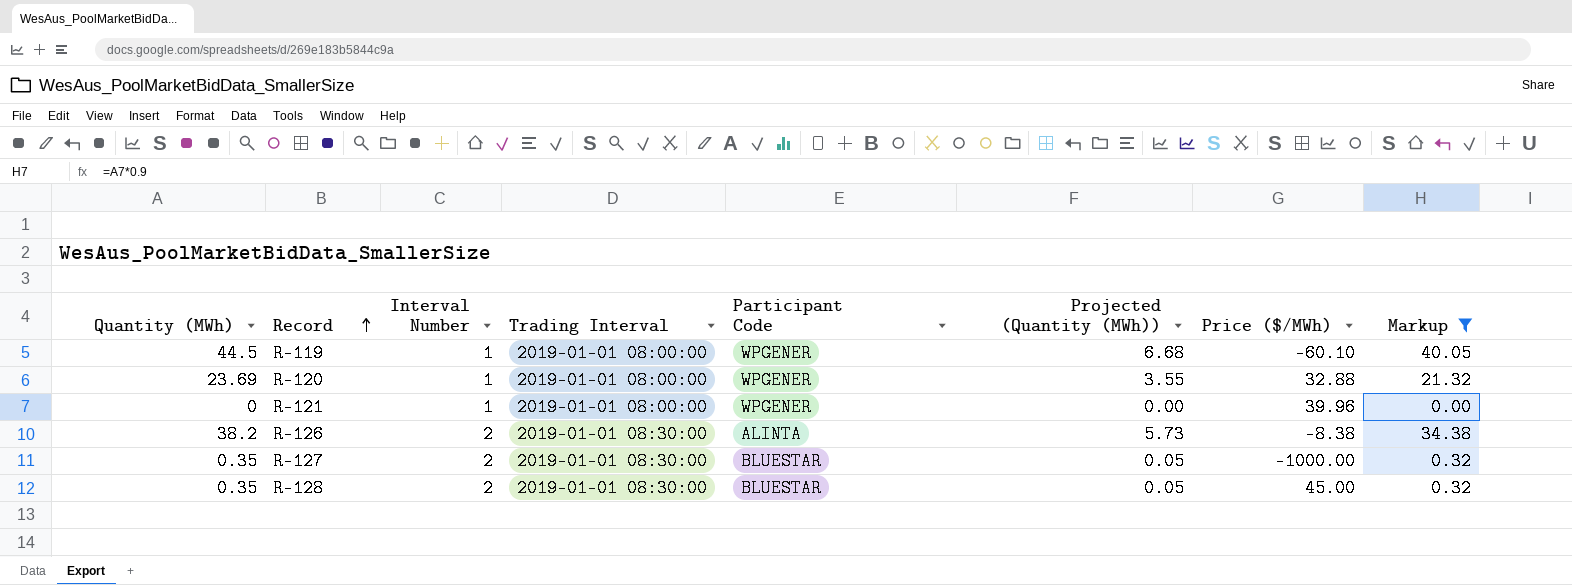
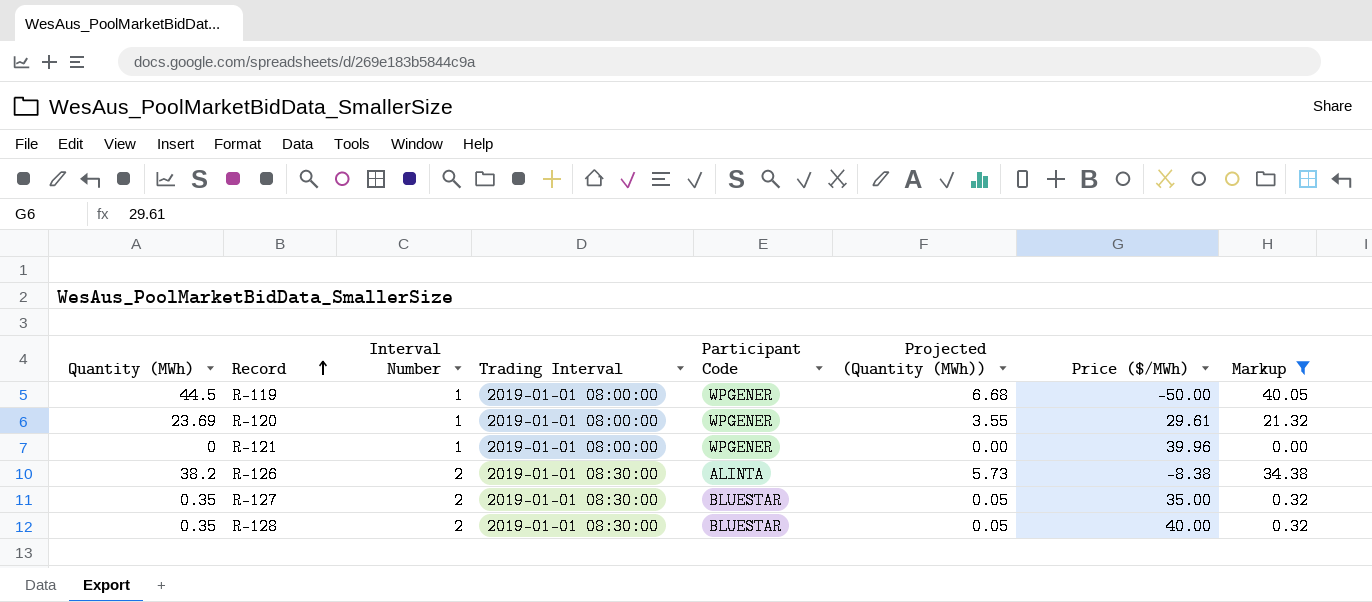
R-119 | Price ($/MWh): -60.10 -> -50.00
R-120 | Price ($/MWh): 32.88 -> 29.61
R-127 | Price ($/MWh): -1000.00 -> 35.00
R-128 | Price ($/MWh): 45.00 -> 40.00

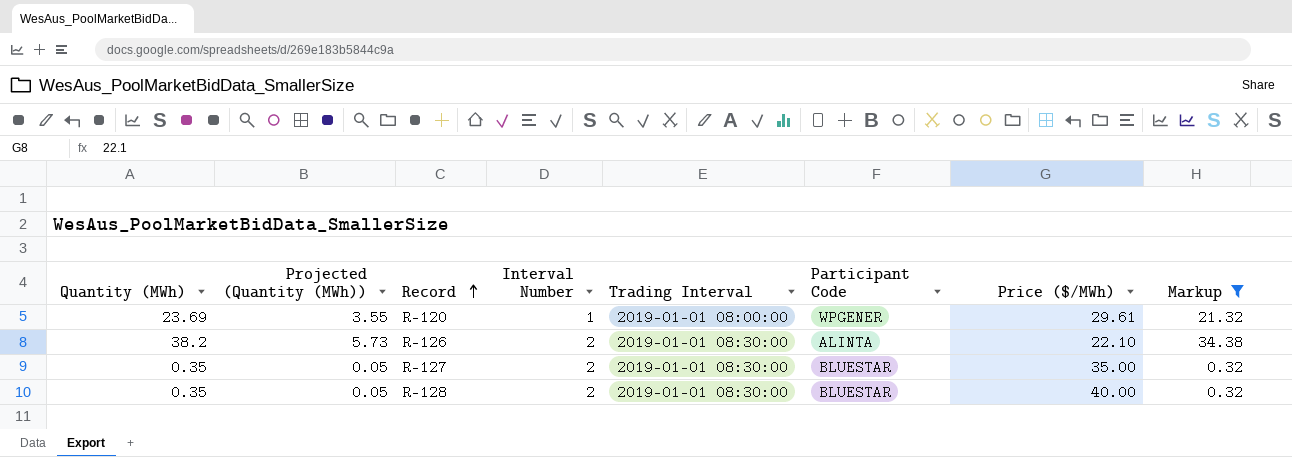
column Projected (Quantity (MWh)) | position: 6 -> 2
row R-119: 44.5 | 1 | 2019-01-01 08:00:00 | WPGENER | 6.68 | -50.00 | 40.05 -> none
row R-121: 0 | 1 | 2019-01-01 08:00:00 | WPGENER | 0.00 | 39.96 | 0.00 -> none
R-126 | Price ($/MWh): -8.38 -> 22.10

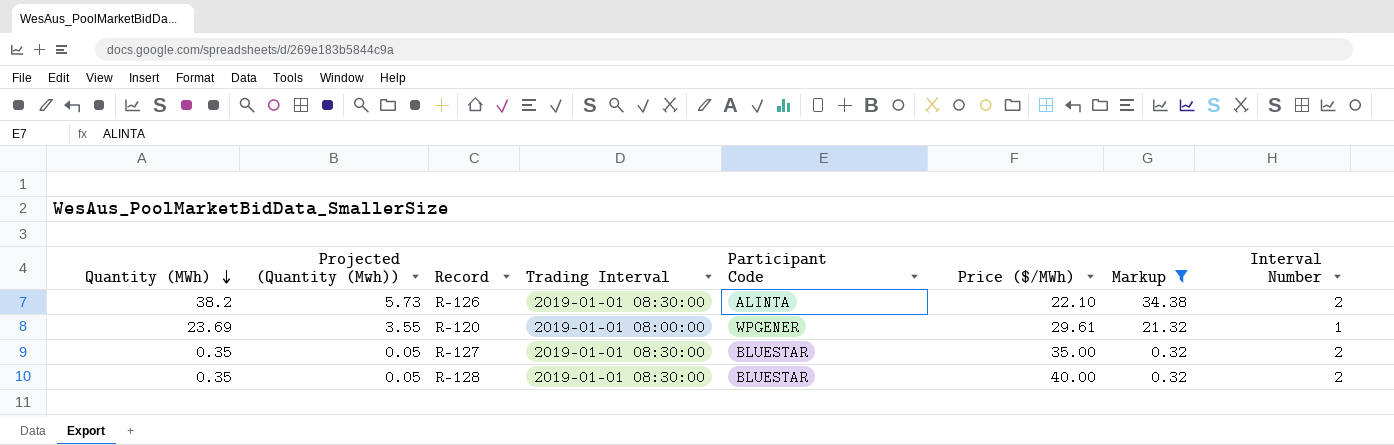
row order: Record ascending -> Quantity (MWh) descending
column name: Projected (Quantity (MWh)) -> Projected (Quantity (Mwh))
column Interval Number | position: 4 -> 8

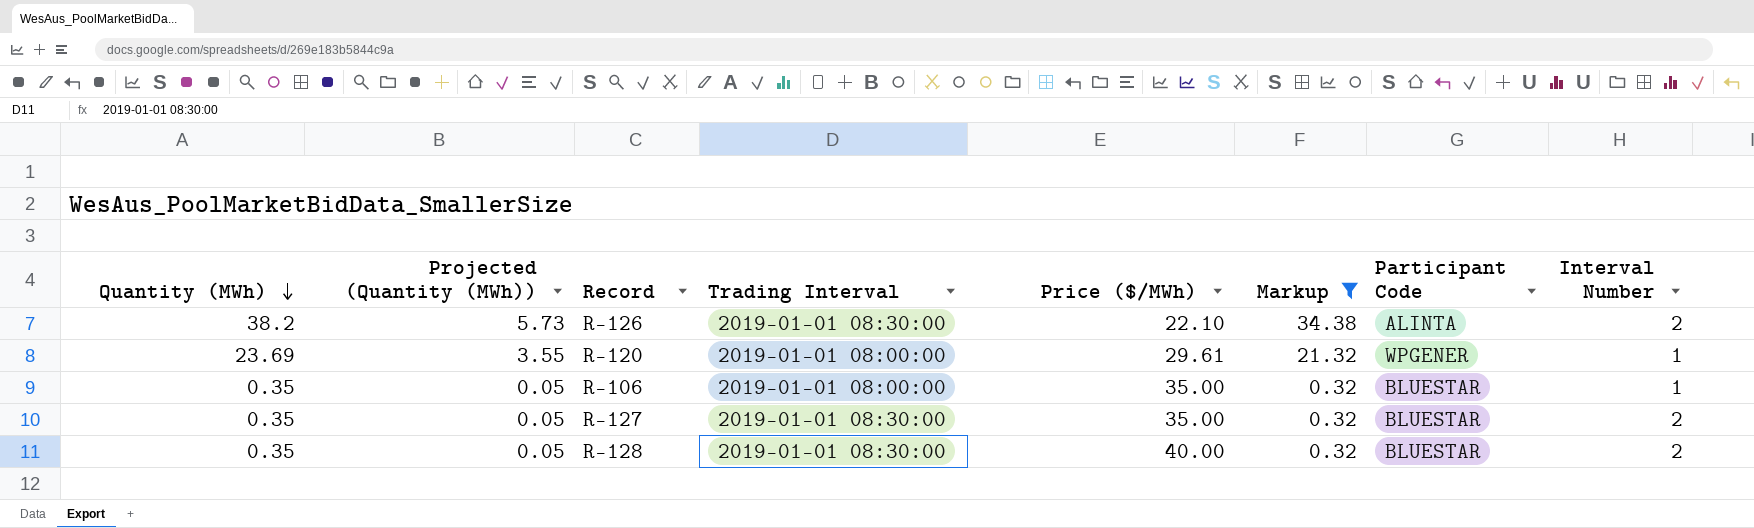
column name: Projected (Quantity (Mwh)) -> Projected (Quantity (MWh))
column Participant Code | position: 5 -> 7
row R-106: none -> 0.35 | 0.05 | 2019-01-01 08:00:00 | 35.00 | 0.32 | BLUESTAR | 1

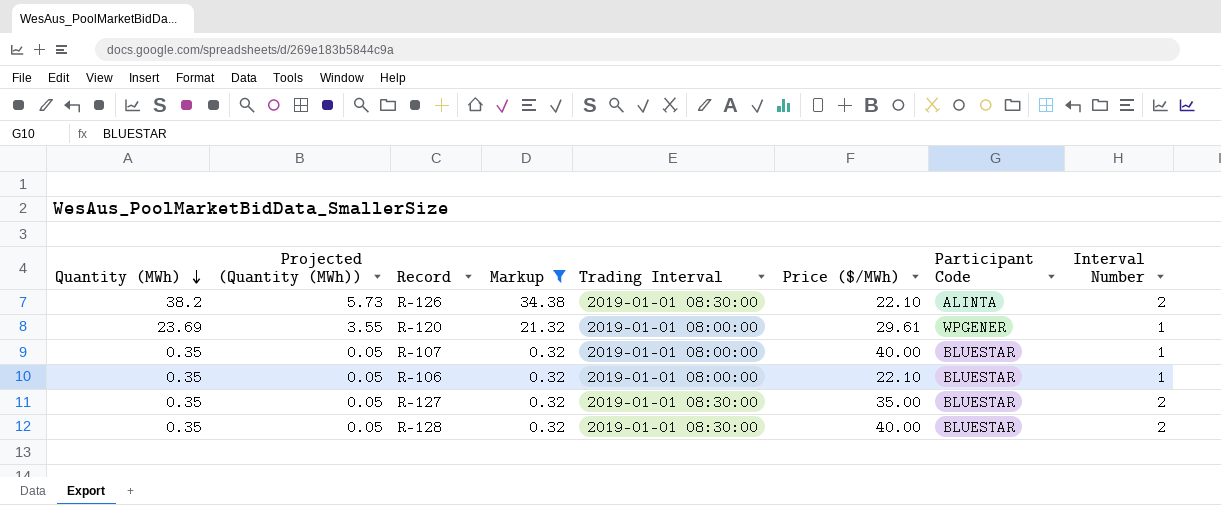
column Markup | position: 6 -> 4
row R-107: none -> 0.35 | 0.05 | 0.32 | 2019-01-01 08:00:00 | 40.00 | BLUESTAR | 1
R-106 | Price ($/MWh): 35.00 -> 22.10

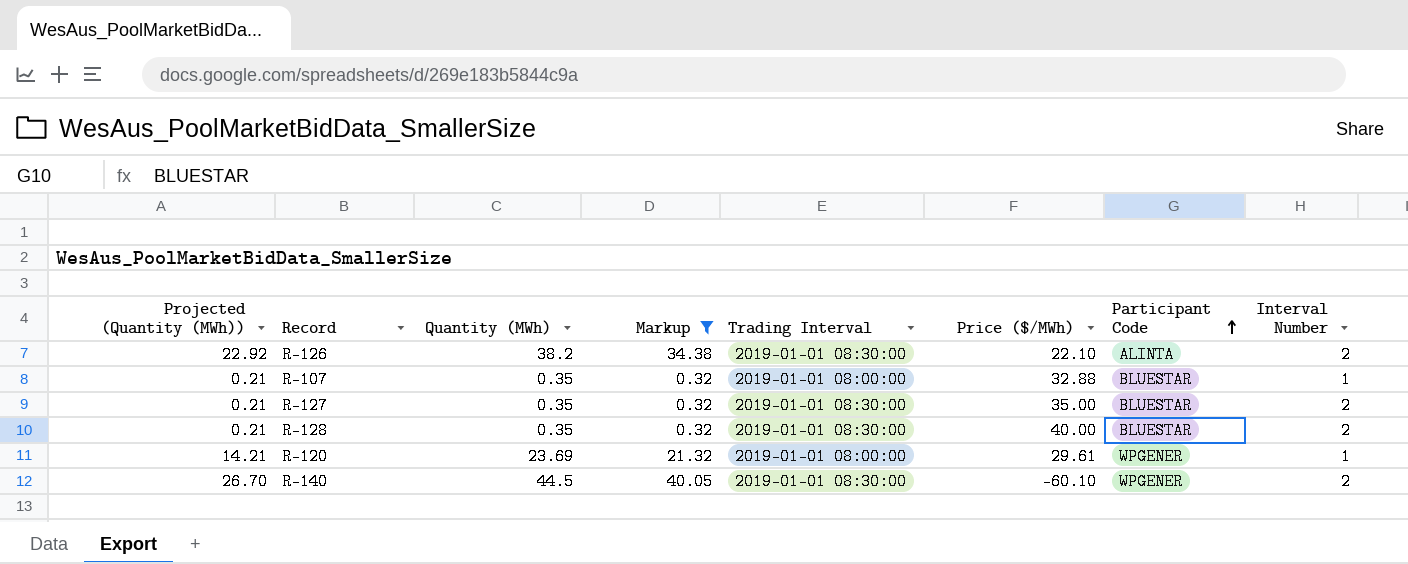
row order: Quantity (MWh) descending -> Participant Code ascending
column Projected (Quantity (MWh)) | formula: [Quantity (MWh)] * 0.15 -> [Quantity (MWh)] * 0.6
column Quantity (MWh) | position: 1 -> 3
row R-106: 0.35 | 0.05 | 0.32 | 2019-01-01 08:00:00 | 22.10 | BLUESTAR | 1 -> none
R-107 | Price ($/MWh): 40.00 -> 32.88
row R-140: none -> 26.70 | 44.5 | 40.05 | 2019-01-01 08:30:00 | -60.10 | WPGENER | 2

